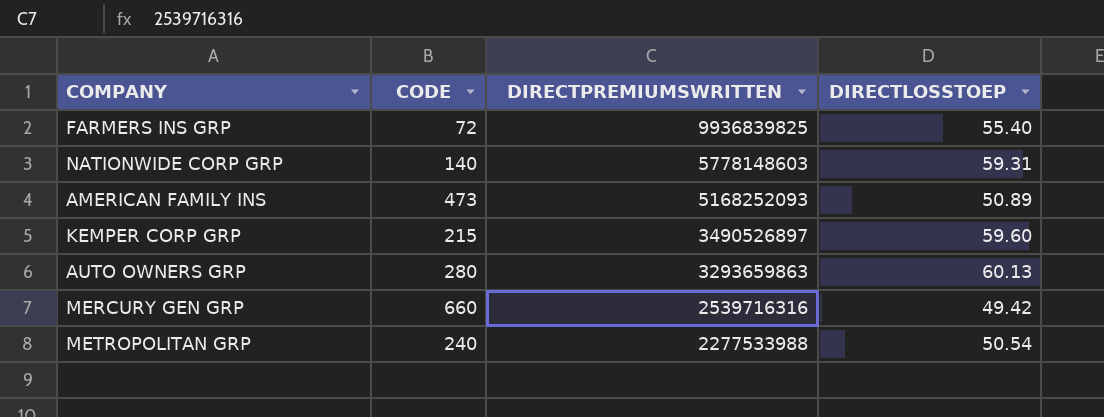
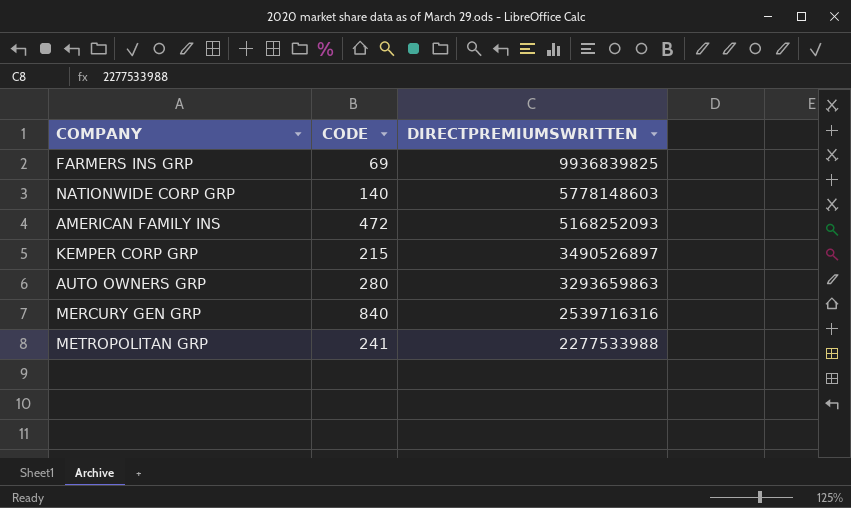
column DIRECTLOSSTOEP | position: 4 -> none
FARMERS INS GRP | CODE: 72 -> 69
AMERICAN FAMILY INS | CODE: 473 -> 472
MERCURY GEN GRP | CODE: 660 -> 840
METROPOLITAN GRP | CODE: 240 -> 241

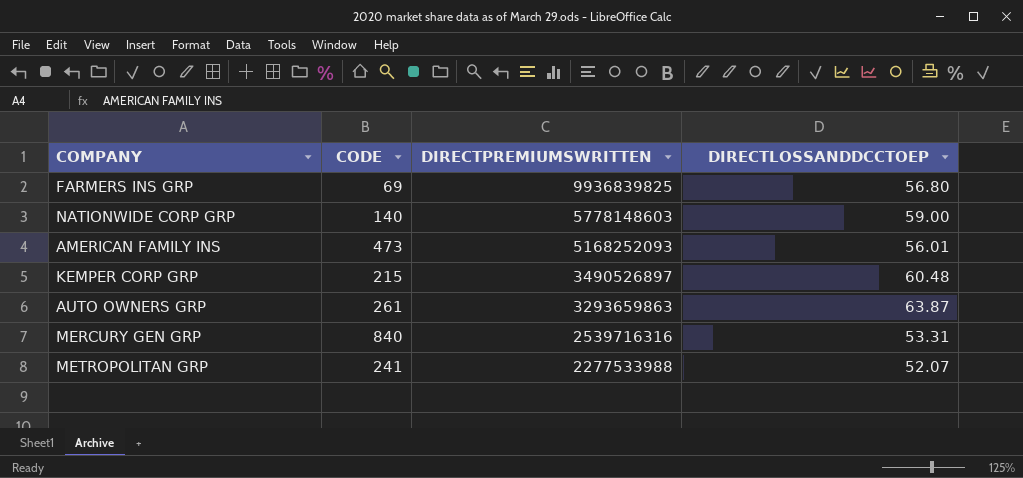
column DIRECTLOSSANDDCCTOEP | position: none -> 4
AMERICAN FAMILY INS | CODE: 472 -> 473
AUTO OWNERS GRP | CODE: 280 -> 261

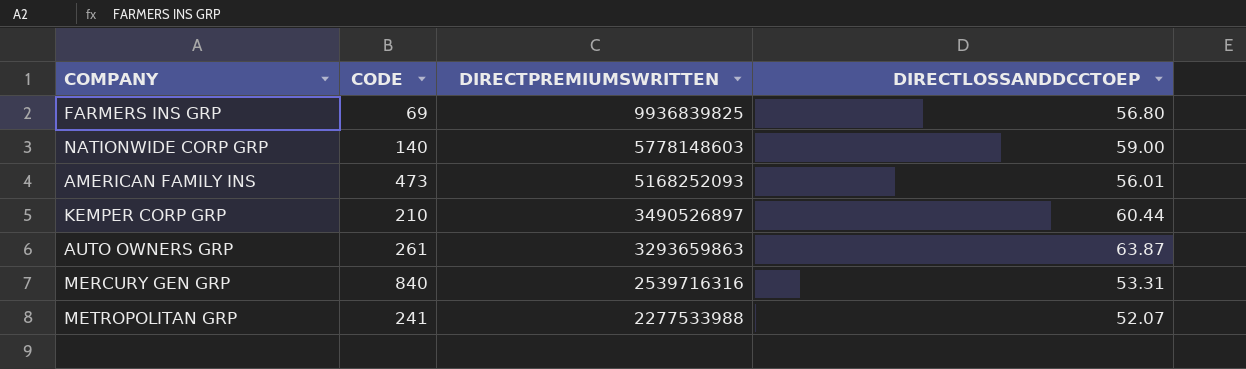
KEMPER CORP GRP | CODE: 215 -> 210
KEMPER CORP GRP | DIRECTLOSSANDDCCTOEP: 60.48 -> 60.44

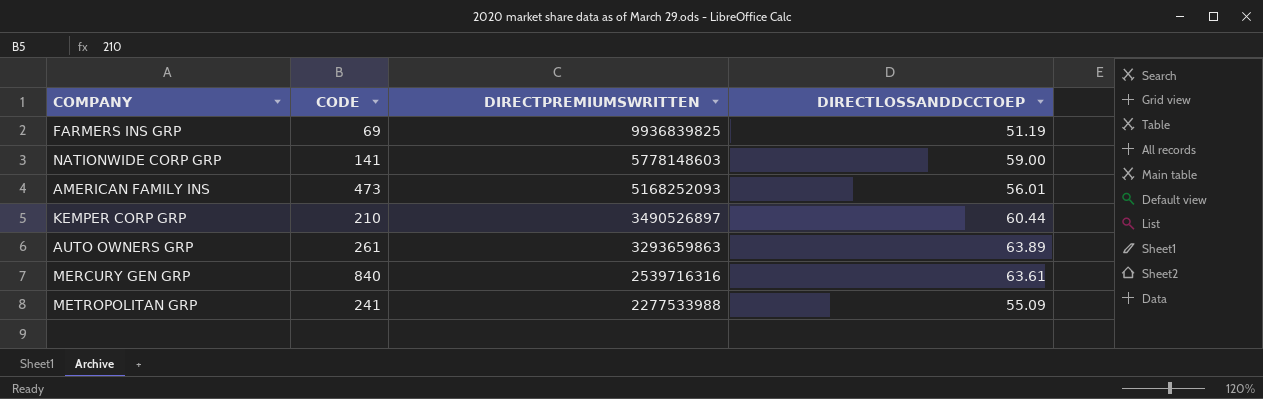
FARMERS INS GRP | DIRECTLOSSANDDCCTOEP: 56.80 -> 51.19
NATIONWIDE CORP GRP | CODE: 140 -> 141
AUTO OWNERS GRP | DIRECTLOSSANDDCCTOEP: 63.87 -> 63.89
MERCURY GEN GRP | DIRECTLOSSANDDCCTOEP: 53.31 -> 63.61
METROPOLITAN GRP | DIRECTLOSSANDDCCTOEP: 52.07 -> 55.09

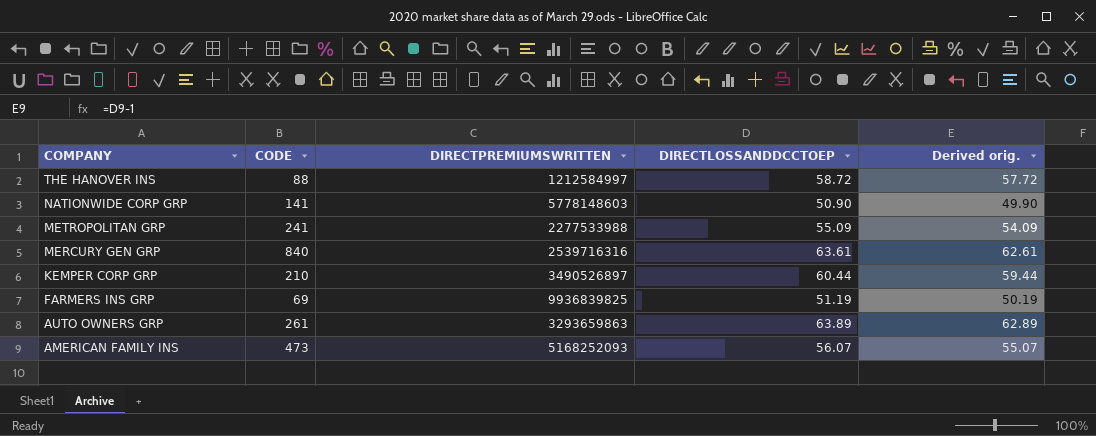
row order: DIRECTPREMIUMSWRITTEN descending -> COMPANY descending
column Derived orig. | formula: none -> [DIRECTLOSSANDDCCTOEP] - 1
row THE HANOVER INS: none -> 88 | 1212584997 | 58.72 | 57.72
NATIONWIDE CORP GRP | DIRECTLOSSANDDCCTOEP: 59.00 -> 50.90
AMERICAN FAMILY INS | DIRECTLOSSANDDCCTOEP: 56.01 -> 56.07

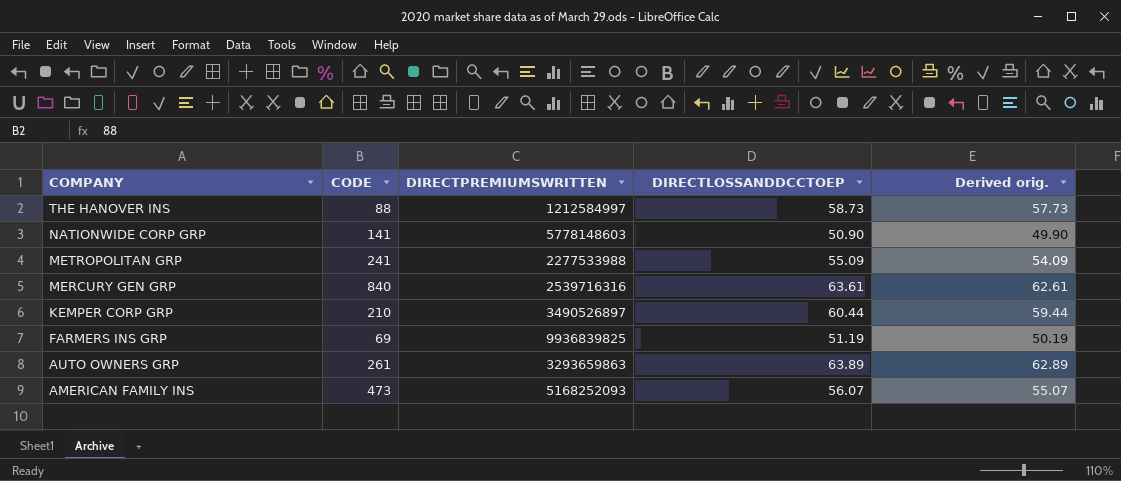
THE HANOVER INS | DIRECTLOSSANDDCCTOEP: 58.72 -> 58.73
THE HANOVER INS | Derived orig.: 57.72 -> 57.73

